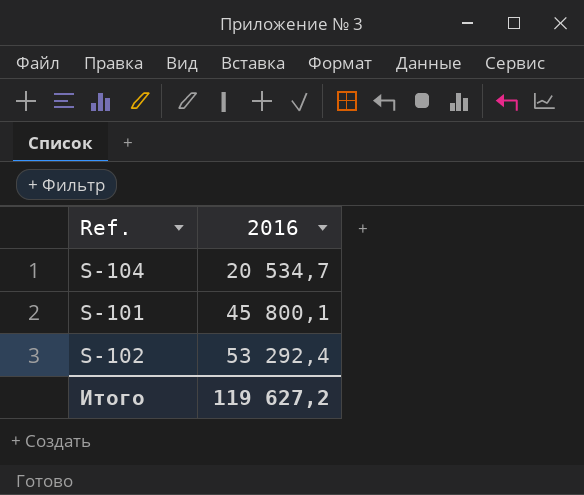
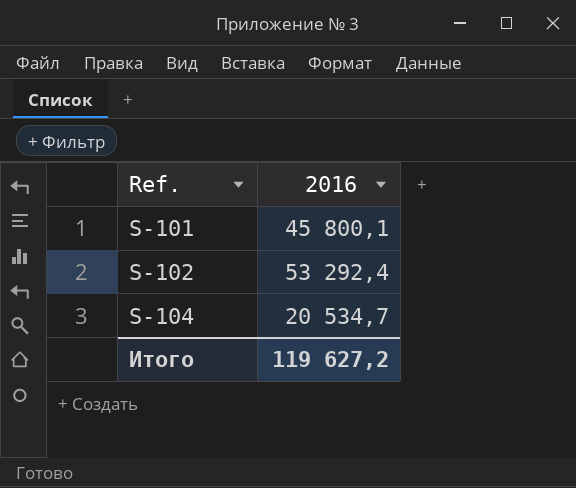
row order: 2016 ascending -> Ref. ascending

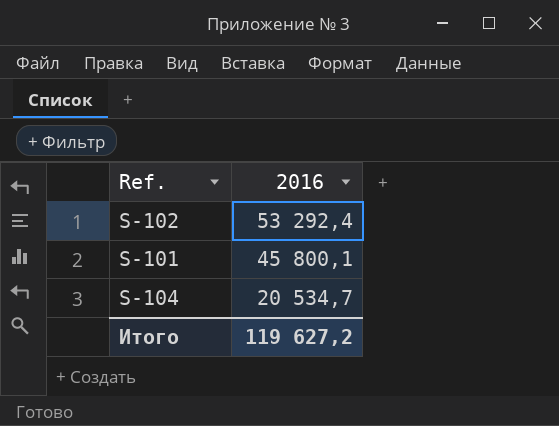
row order: Ref. ascending -> 2016 descending

